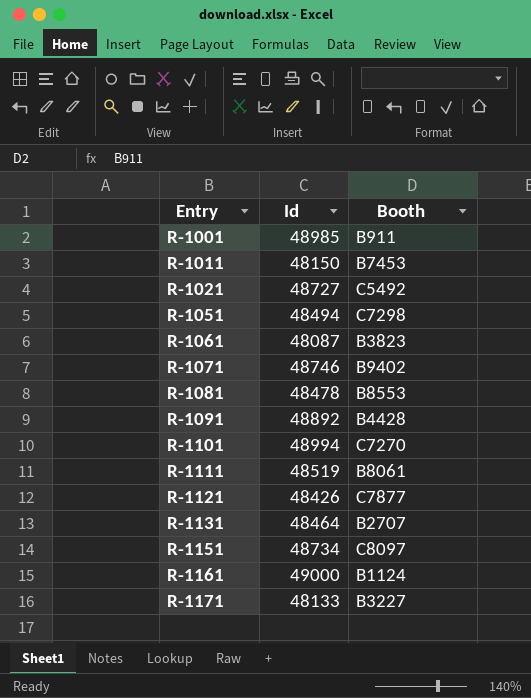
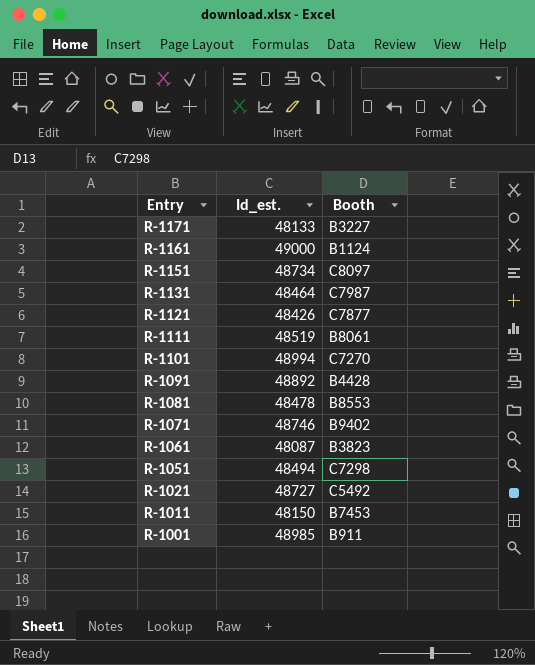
row order: Entry ascending -> Entry descending
column name: Id -> Id_est.
R-1131 | Booth: B2707 -> C7987

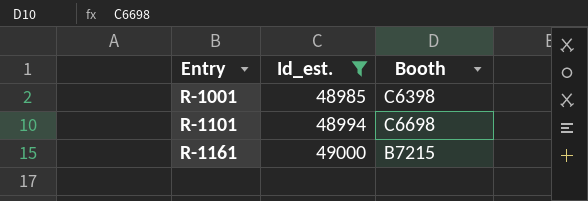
filter: none -> Id_est. >= 48985
row order: Entry descending -> Entry ascending
R-1001 | Booth: B911 -> C6398
R-1101 | Booth: C7270 -> C6698
R-1161 | Booth: B1124 -> B7215

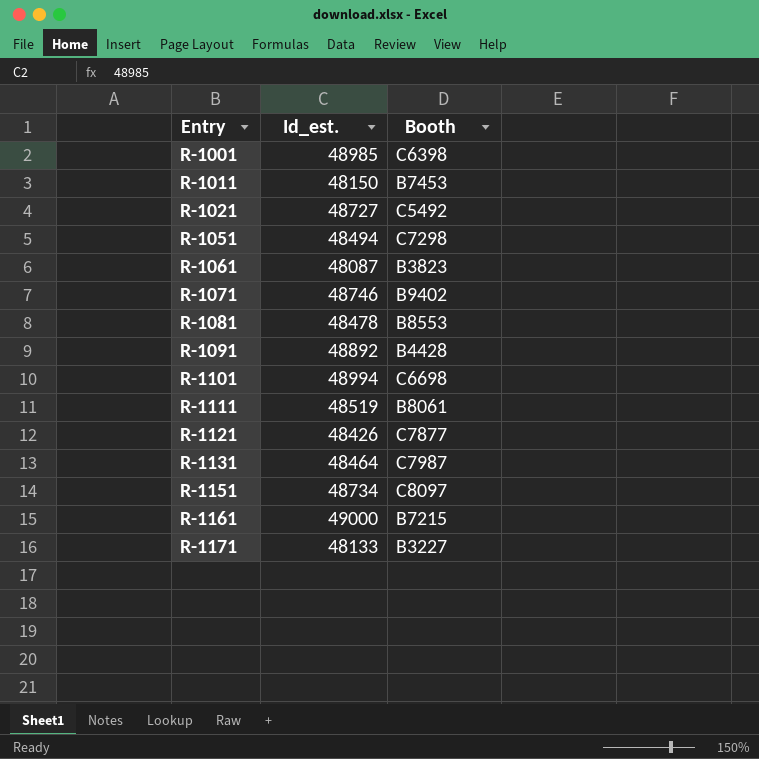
filter: Id_est. >= 48985 -> none

